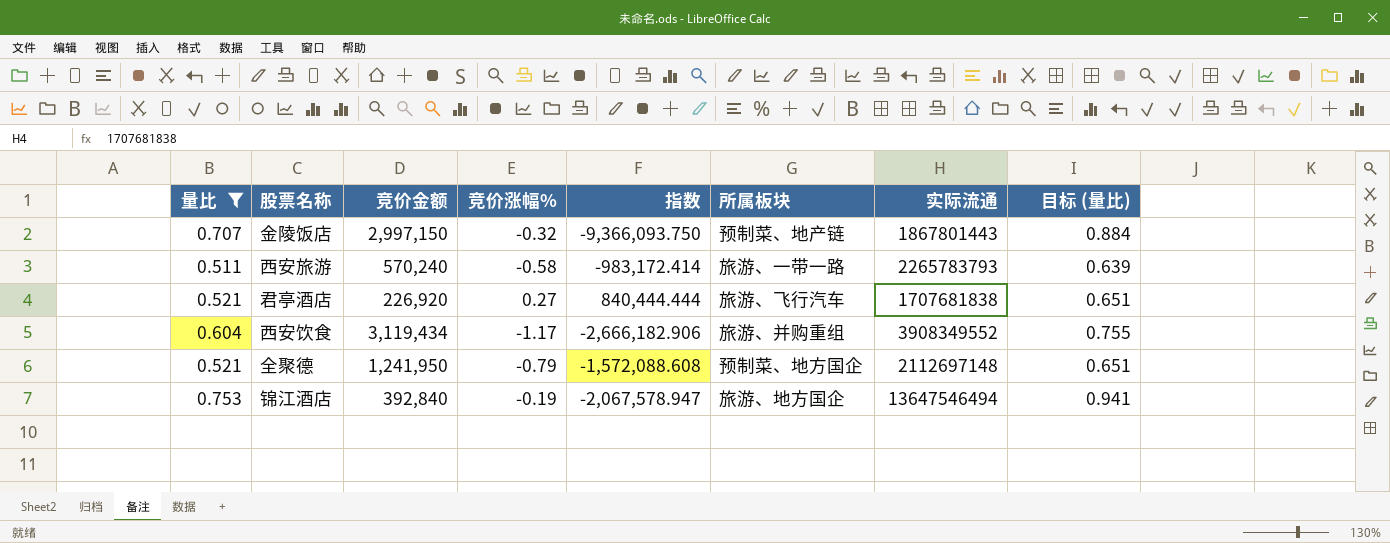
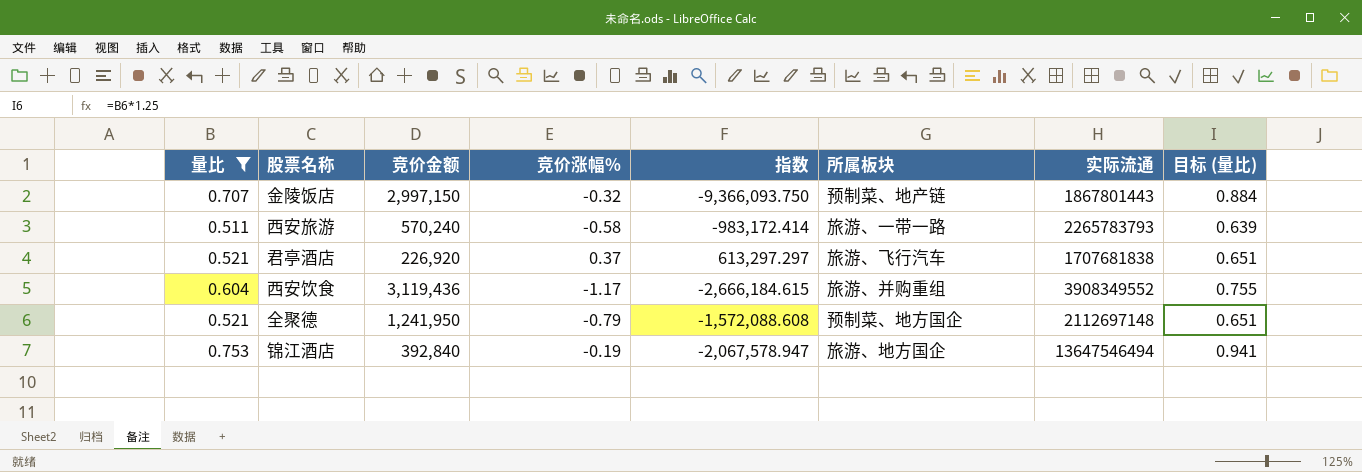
君亭酒店 | 竞价涨幅%: 0.27 -> 0.37
君亭酒店 | 指数: 840,444.444 -> 613,297.297
西安饮食 | 竞价金额: 3,119,434 -> 3,119,436
西安饮食 | 指数: -2,666,182.906 -> -2,666,184.615

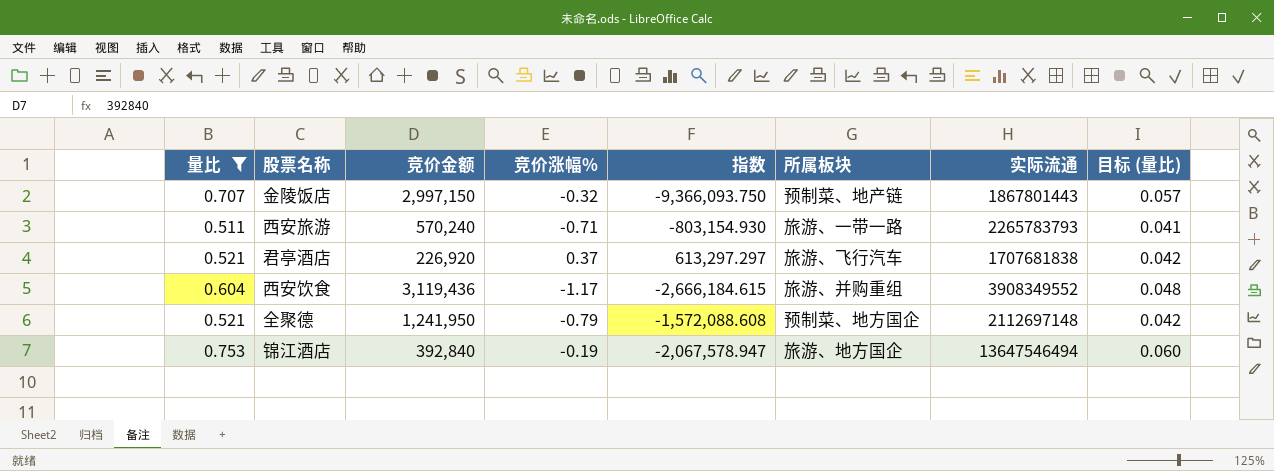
column 目标 (量比) | formula: [量比] * 1.25 -> [量比] * 0.08
西安旅游 | 竞价涨幅%: -0.58 -> -0.71
西安旅游 | 指数: -983,172.414 -> -803,154.930

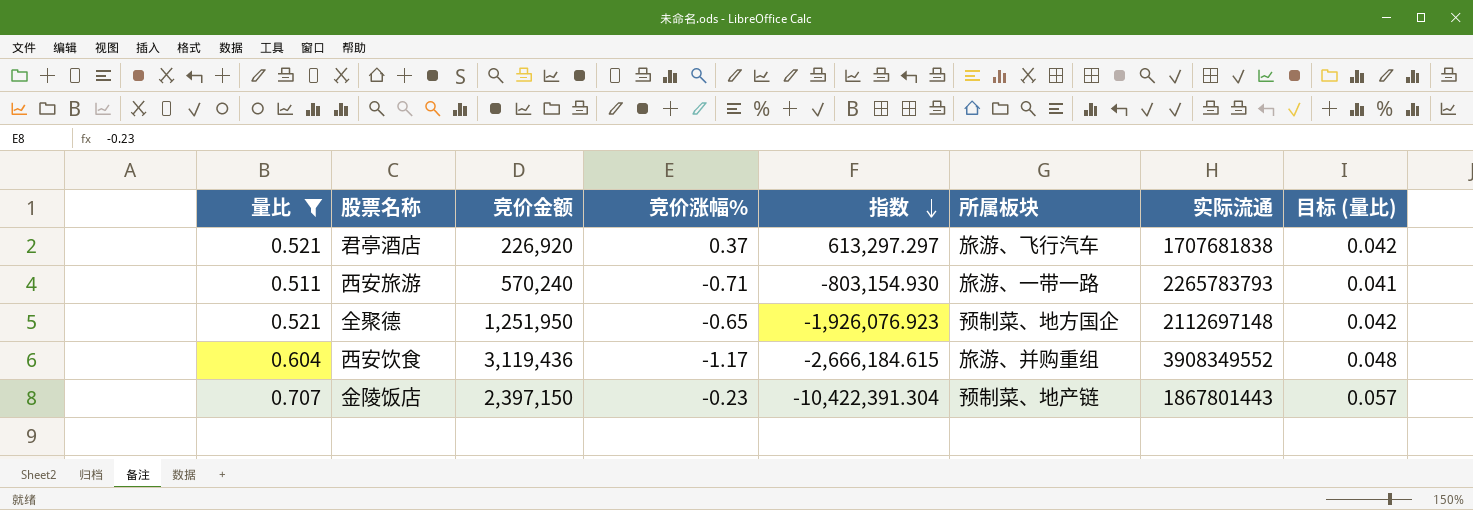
row order: none -> 指数 descending
row 锦江酒店: 0.753 | 392,840 | -0.19 | -2,067,578.947 | 旅游、地方国企 | 13647546494 | 0.060 -> none
全聚德 | 竞价金额: 1,241,950 -> 1,251,950
全聚德 | 竞价涨幅%: -0.79 -> -0.65
全聚德 | 指数: -1,572,088.608 -> -1,926,076.923
金陵饭店 | 竞价金额: 2,997,150 -> 2,397,150
金陵饭店 | 竞价涨幅%: -0.32 -> -0.23
金陵饭店 | 指数: -9,366,093.750 -> -10,422,391.304

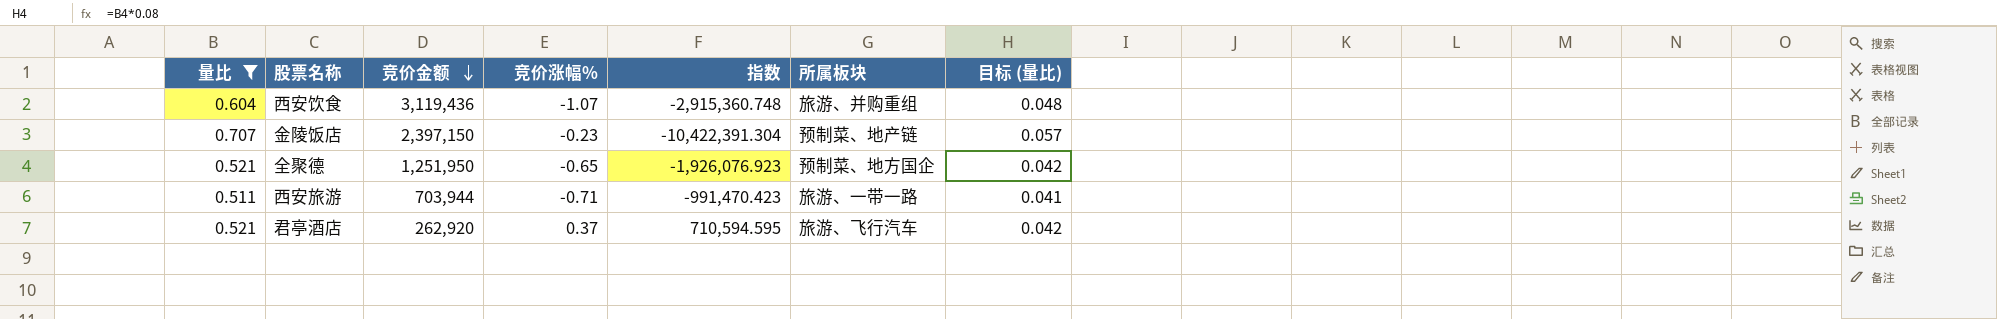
row order: 指数 descending -> 竞价金额 descending
column 实际流通 | position: 7 -> none
西安饮食 | 竞价涨幅%: -1.17 -> -1.07
西安饮食 | 指数: -2,666,184.615 -> -2,915,360.748
西安旅游 | 竞价金额: 570,240 -> 703,944
西安旅游 | 指数: -803,154.930 -> -991,470.423
君亭酒店 | 竞价金额: 226,920 -> 262,920
君亭酒店 | 指数: 613,297.297 -> 710,594.595

